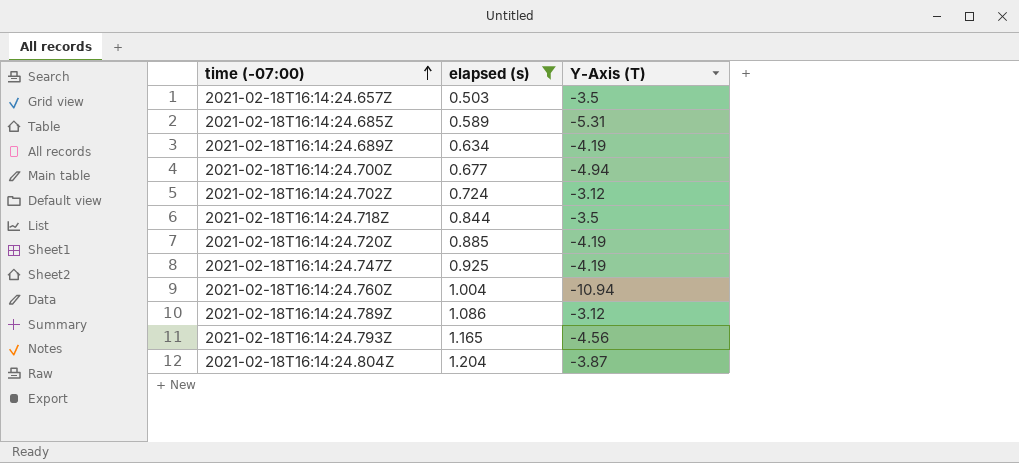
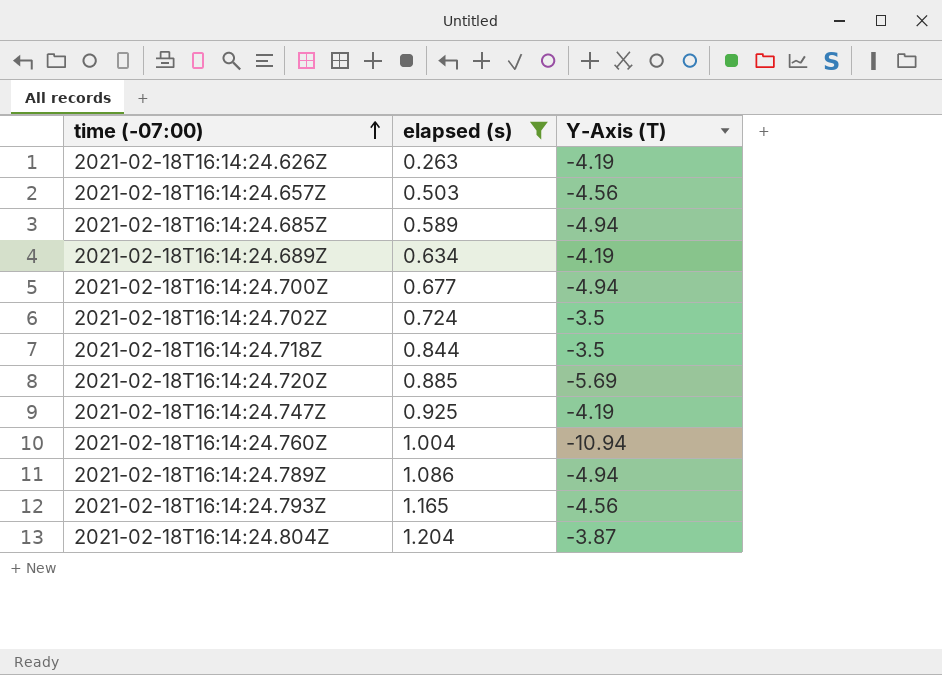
row 2021-02-18T16:14:24.626Z: none -> 0.263 | -4.19
2021-02-18T16:14:24.657Z | Y-Axis (T): -3.5 -> -4.56
2021-02-18T16:14:24.685Z | Y-Axis (T): -5.31 -> -4.94
2021-02-18T16:14:24.702Z | Y-Axis (T): -3.12 -> -3.5
2021-02-18T16:14:24.720Z | Y-Axis (T): -4.19 -> -5.69
2021-02-18T16:14:24.789Z | Y-Axis (T): -3.12 -> -4.94

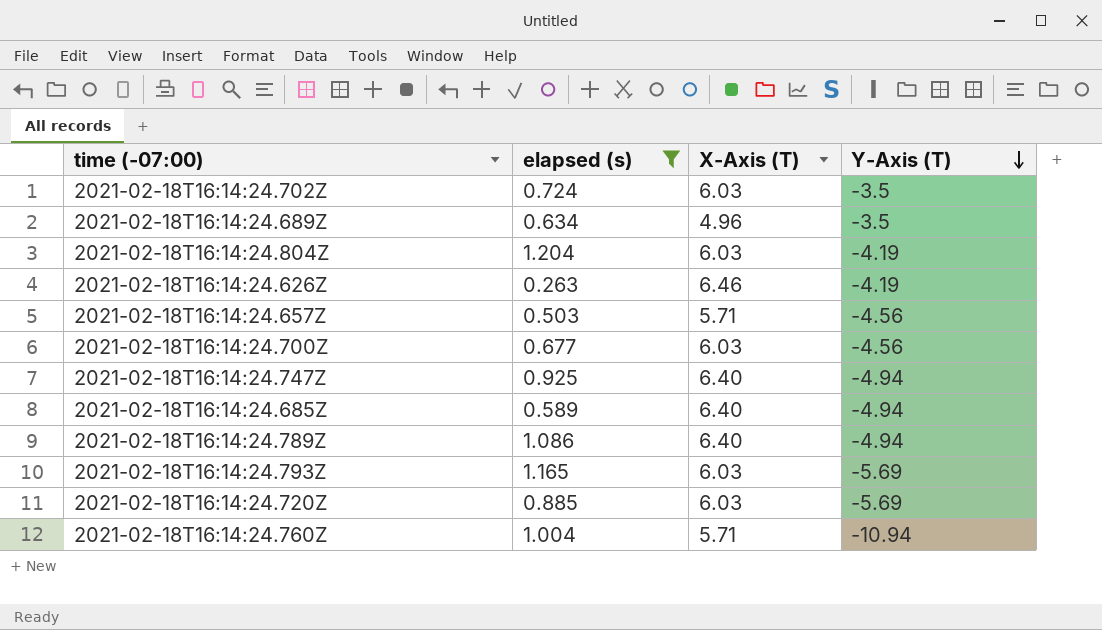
row order: time (-07:00) ascending -> Y-Axis (T) descending
column X-Axis (T) | position: none -> 3
row 2021-02-18T16:14:24.718Z: 0.844 | -3.5 -> none
2021-02-18T16:14:24.689Z | Y-Axis (T): -4.19 -> -3.5
2021-02-18T16:14:24.804Z | Y-Axis (T): -3.87 -> -4.19
2021-02-18T16:14:24.700Z | Y-Axis (T): -4.94 -> -4.56
2021-02-18T16:14:24.747Z | Y-Axis (T): -4.19 -> -4.94
2021-02-18T16:14:24.793Z | Y-Axis (T): -4.56 -> -5.69

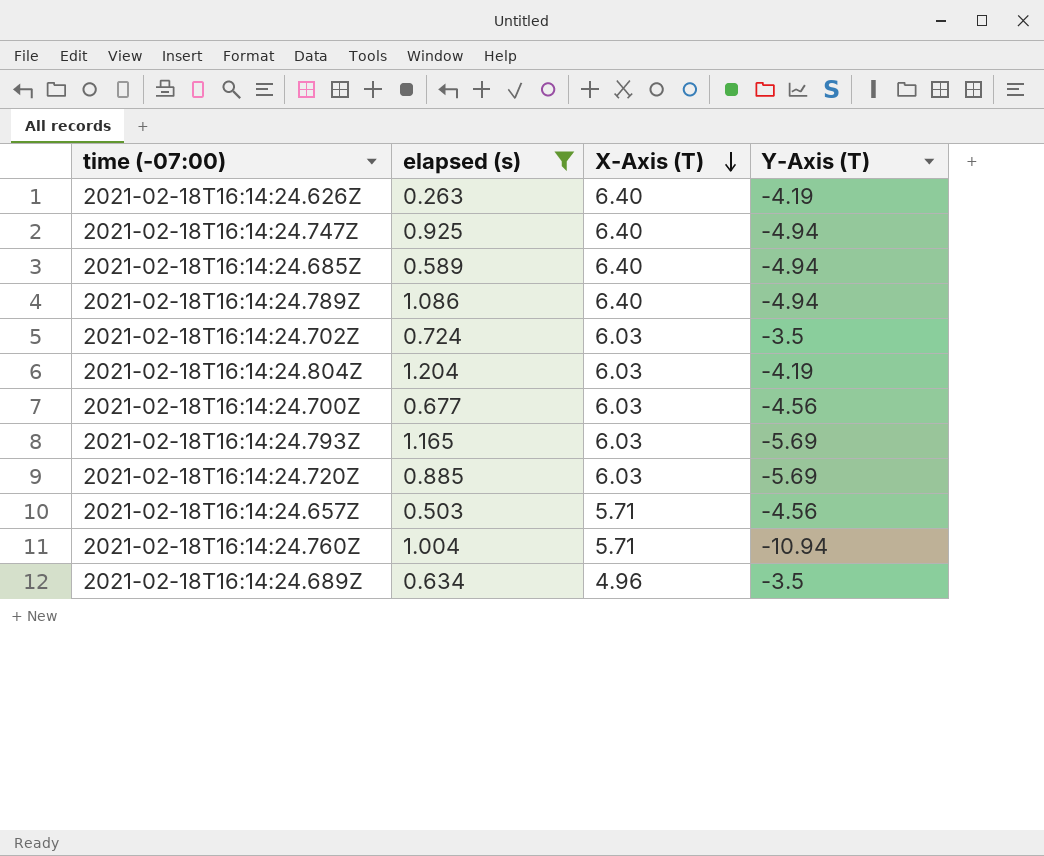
row order: Y-Axis (T) descending -> X-Axis (T) descending
2021-02-18T16:14:24.626Z | X-Axis (T): 6.46 -> 6.40

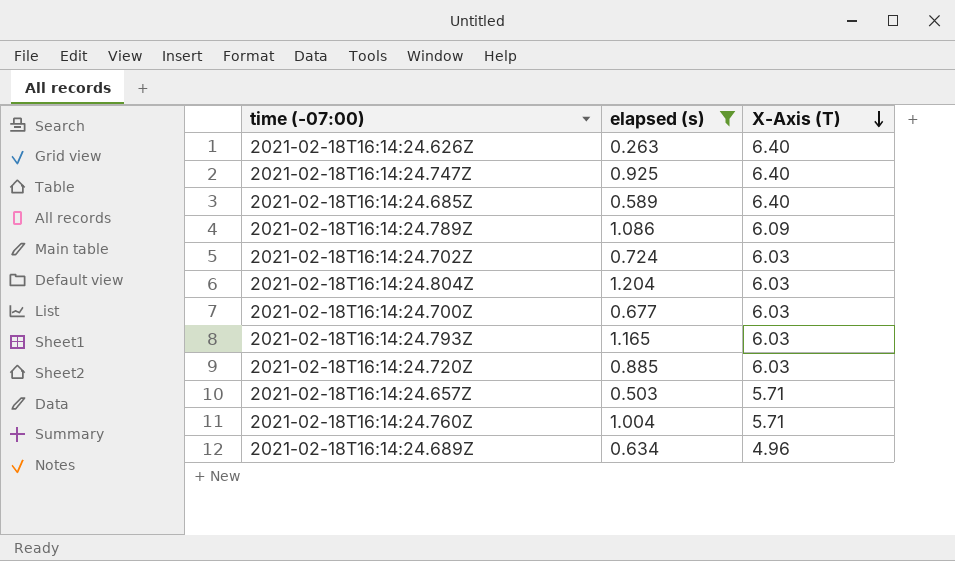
column Y-Axis (T) | position: 4 -> none
2021-02-18T16:14:24.789Z | X-Axis (T): 6.40 -> 6.09

